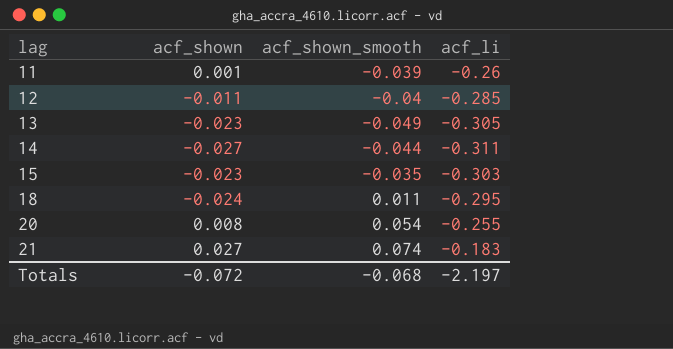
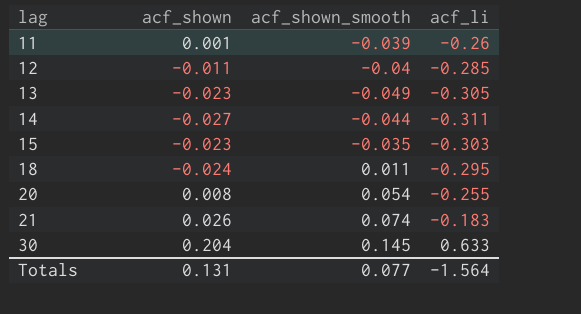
21 | acf_shown: 0.027 -> 0.026
row 30: none -> 0.204 | 0.145 | 0.633
Totals | acf_shown: -0.072 -> 0.131
Totals | acf_shown_smooth: -0.068 -> 0.077
Totals | acf_li: -2.197 -> -1.564

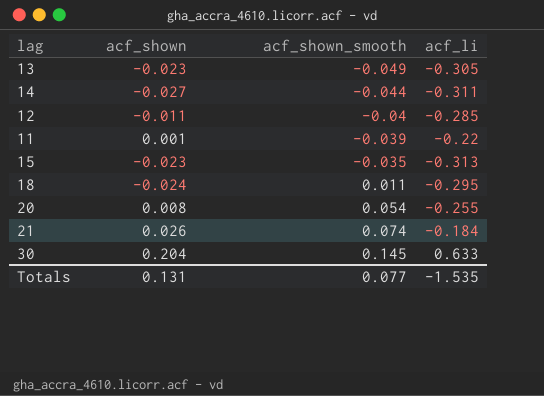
row order: lag ascending -> acf_shown_smooth ascending
11 | acf_li: -0.26 -> -0.22
15 | acf_li: -0.303 -> -0.313
21 | acf_li: -0.183 -> -0.184
Totals | acf_li: -1.564 -> -1.535

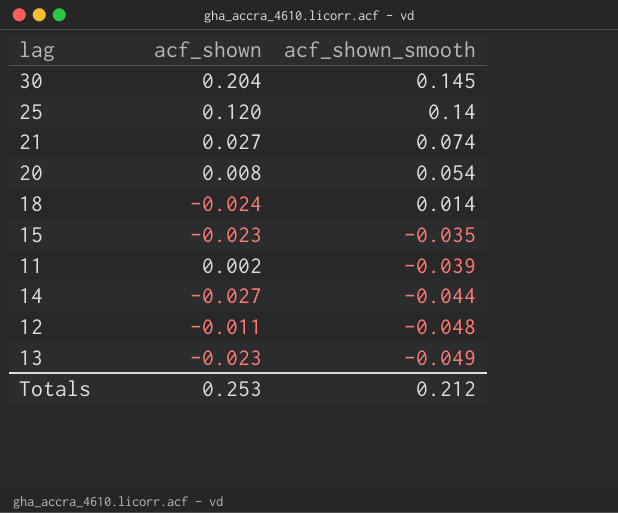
row order: acf_shown_smooth ascending -> acf_shown_smooth descending
column acf_li | position: 4 -> none
row 25: none -> 0.120 | 0.14
21 | acf_shown: 0.026 -> 0.027
18 | acf_shown_smooth: 0.011 -> 0.014
11 | acf_shown: 0.001 -> 0.002
12 | acf_shown_smooth: -0.04 -> -0.048
Totals | acf_shown: 0.131 -> 0.253
Totals | acf_shown_smooth: 0.077 -> 0.212

